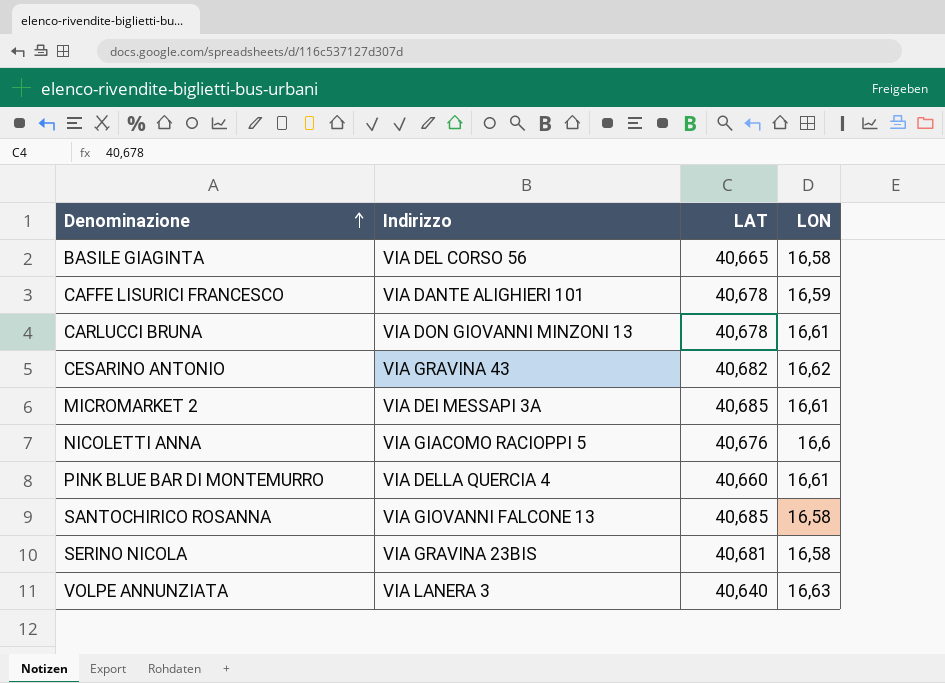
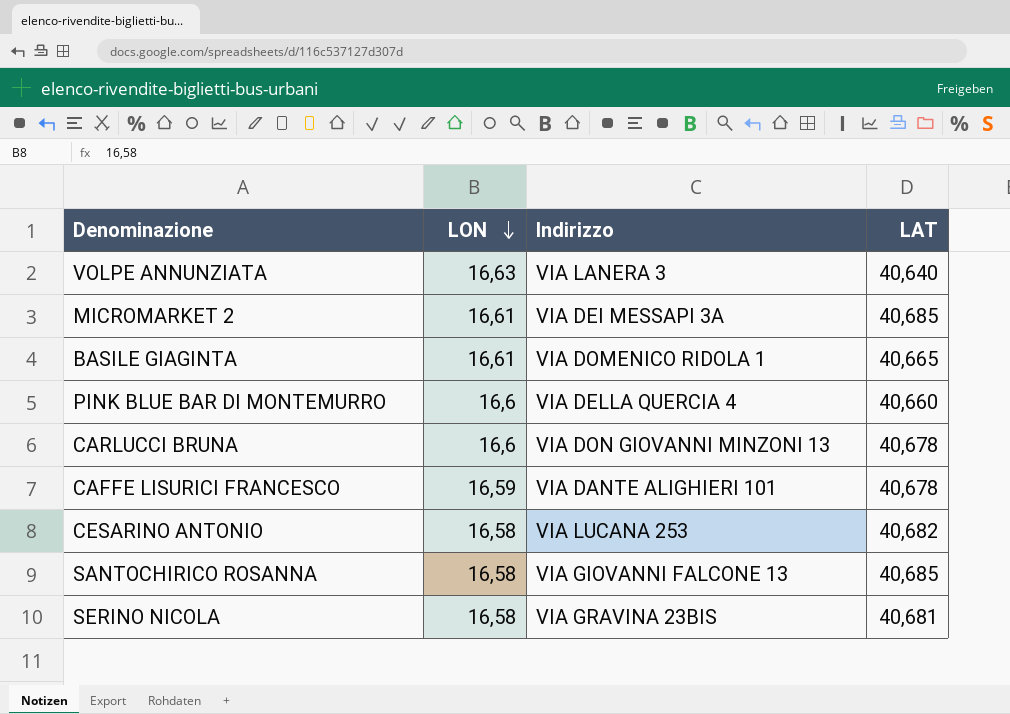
row order: Denominazione ascending -> LON descending
column LON | position: 4 -> 2
row NICOLETTI ANNA: VIA GIACOMO RACIOPPI 5 | 40,676 | 16,6 -> none
BASILE GIAGINTA | LON: 16,58 -> 16,61
BASILE GIAGINTA | Indirizzo: VIA DEL CORSO 56 -> VIA DOMENICO RIDOLA 1
PINK BLUE BAR DI MONTEMURRO | LON: 16,61 -> 16,6
CARLUCCI BRUNA | LON: 16,61 -> 16,6
CESARINO ANTONIO | LON: 16,62 -> 16,58
CESARINO ANTONIO | Indirizzo: VIA GRAVINA 43 -> VIA LUCANA 253

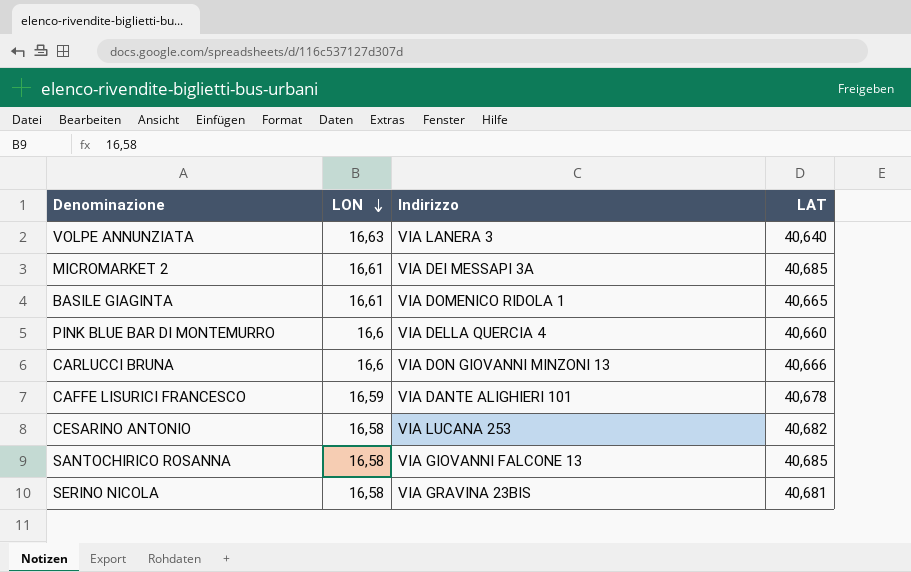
CARLUCCI BRUNA | LAT: 40,678 -> 40,666

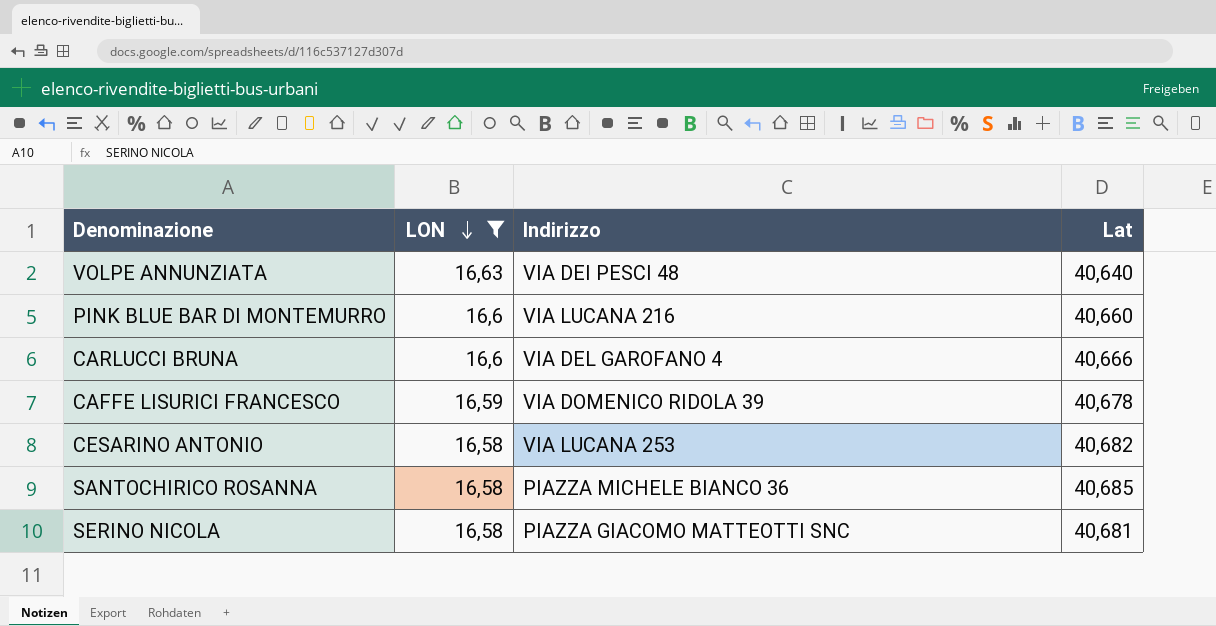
filter: none -> LON != 16,61
column name: LAT -> Lat
VOLPE ANNUNZIATA | Indirizzo: VIA LANERA 3 -> VIA DEI PESCI 48
PINK BLUE BAR DI MONTEMURRO | Indirizzo: VIA DELLA QUERCIA 4 -> VIA LUCANA 216
CARLUCCI BRUNA | Indirizzo: VIA DON GIOVANNI MINZONI 13 -> VIA DEL GAROFANO 4
CAFFE LISURICI FRANCESCO | Indirizzo: VIA DANTE ALIGHIERI 101 -> VIA DOMENICO RIDOLA 39
SANTOCHIRICO ROSANNA | Indirizzo: VIA GIOVANNI FALCONE 13 -> PIAZZA MICHELE BIANCO 36
SERINO NICOLA | Indirizzo: VIA GRAVINA 23BIS -> PIAZZA GIACOMO MATTEOTTI SNC

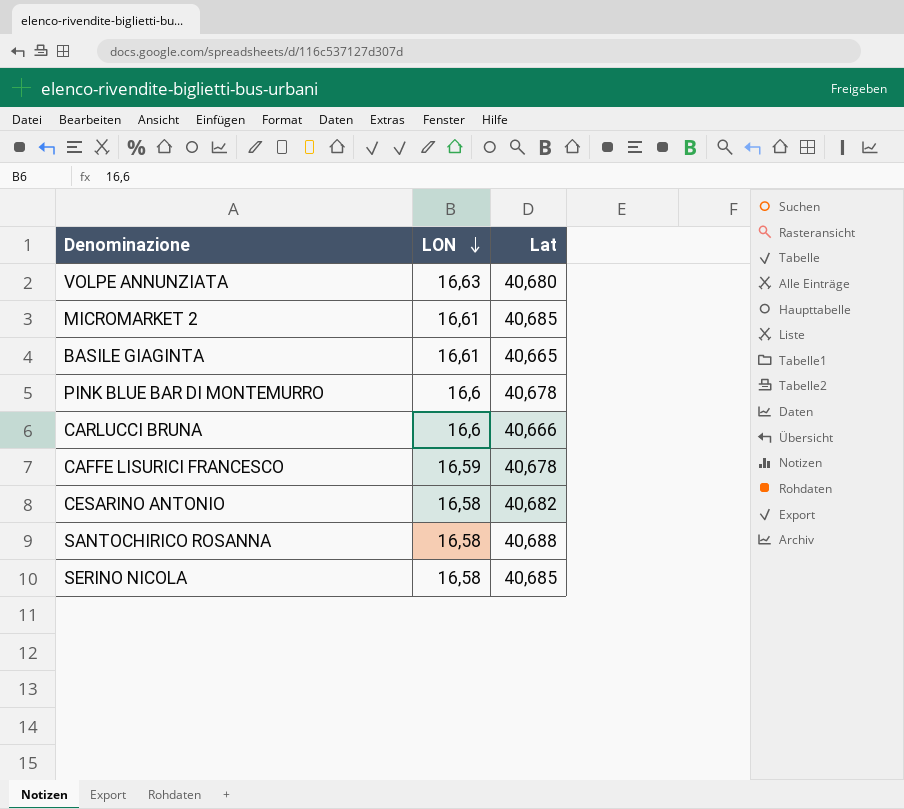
filter: LON != 16,61 -> none
column Indirizzo | position: 3 -> none
VOLPE ANNUNZIATA | Lat: 40,640 -> 40,680
PINK BLUE BAR DI MONTEMURRO | Lat: 40,660 -> 40,678
SANTOCHIRICO ROSANNA | Lat: 40,685 -> 40,688
SERINO NICOLA | Lat: 40,681 -> 40,685

